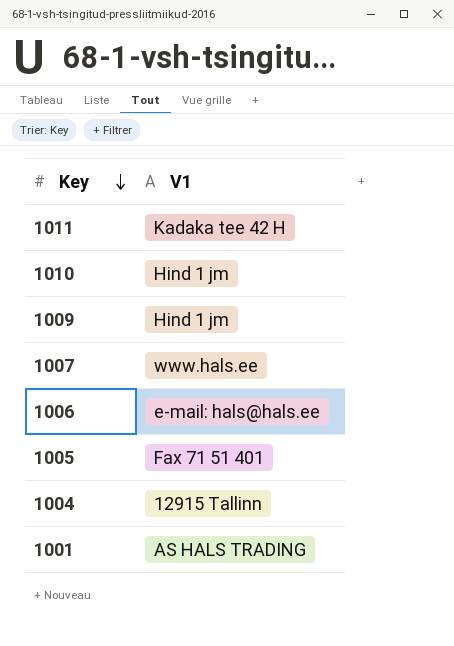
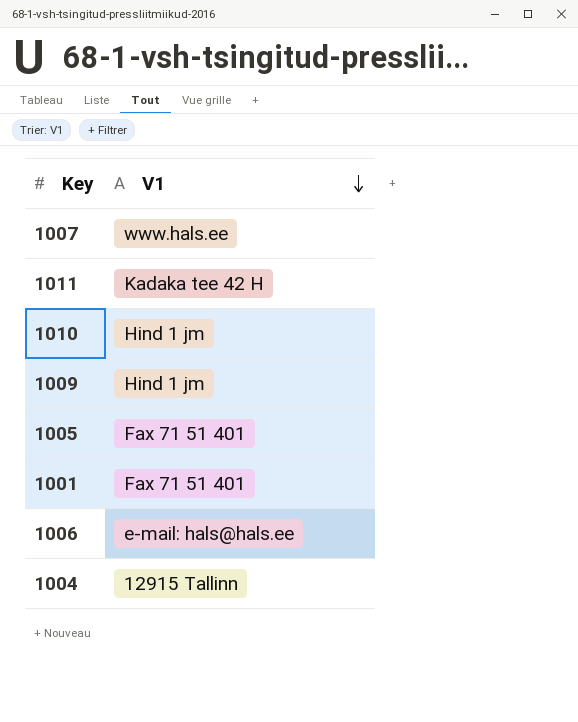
row order: Key descending -> V1 descending
1001 | V1: AS HALS TRADING -> Fax 71 51 401

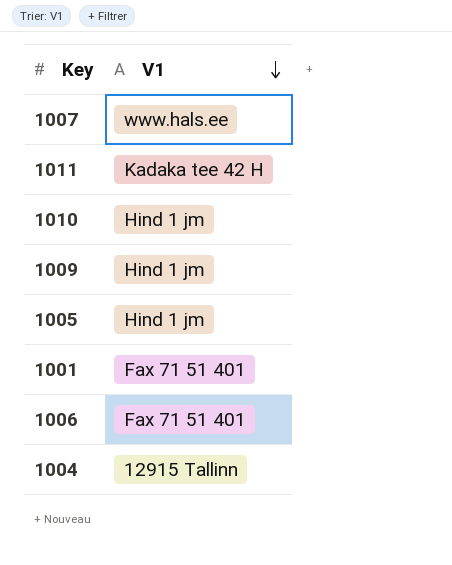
1005 | V1: Fax 71 51 401 -> Hind 1 jm
1006 | V1: e-mail: hals@hals.ee -> Fax 71 51 401

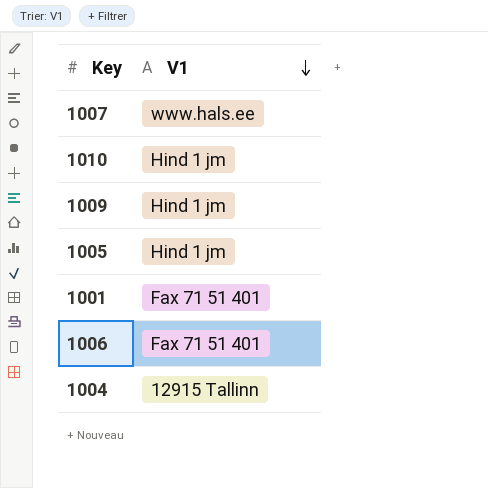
row 1011: Kadaka tee 42 H -> none

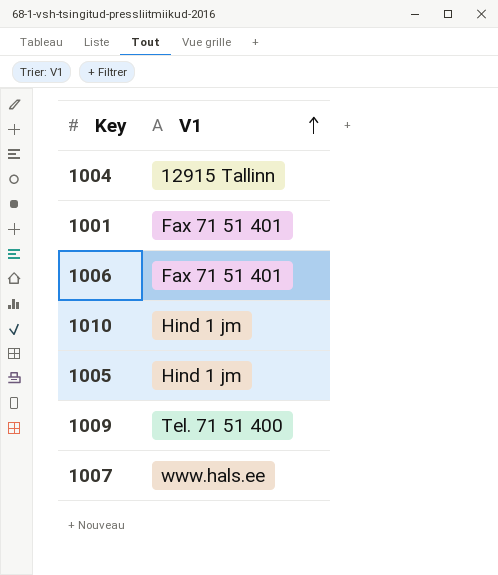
row order: V1 descending -> V1 ascending
1009 | V1: Hind 1 jm -> Tel. 71 51 400

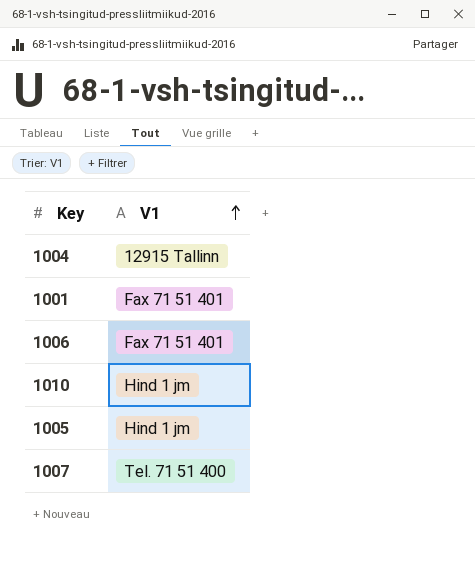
row 1009: Tel. 71 51 400 -> none
1007 | V1: www.hals.ee -> Tel. 71 51 400

